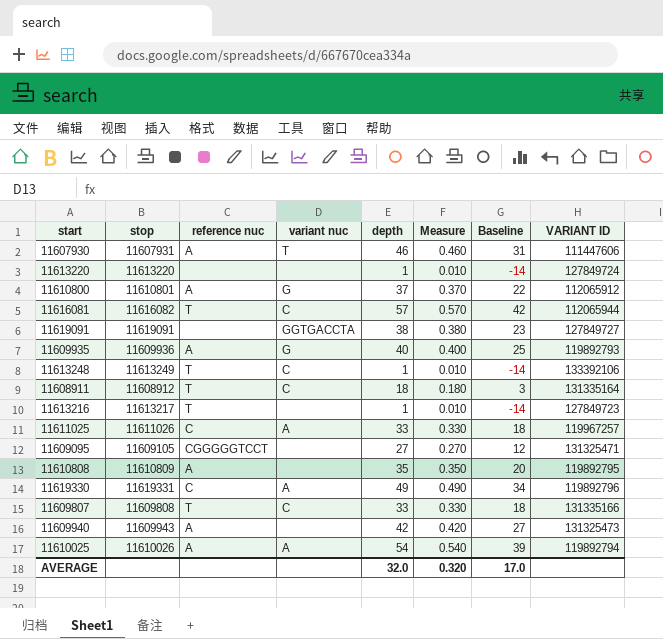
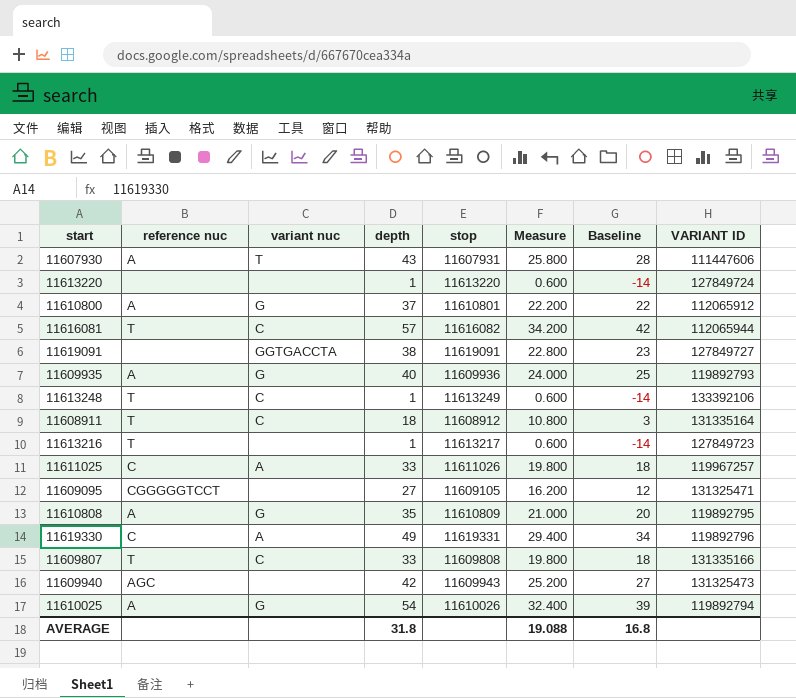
column stop | position: 2 -> 5
column Measure | formula: [depth] * 0.01 -> [depth] * 0.6
11607930 | depth: 46 -> 43
11607930 | Baseline: 31 -> 28
11610808 | variant nuc: none -> G
11609940 | reference nuc: A -> AGC
11610025 | variant nuc: A -> G
AVERAGE | depth: 32.0 -> 31.8
AVERAGE | Measure: 0.320 -> 19.088
AVERAGE | Baseline: 17.0 -> 16.8

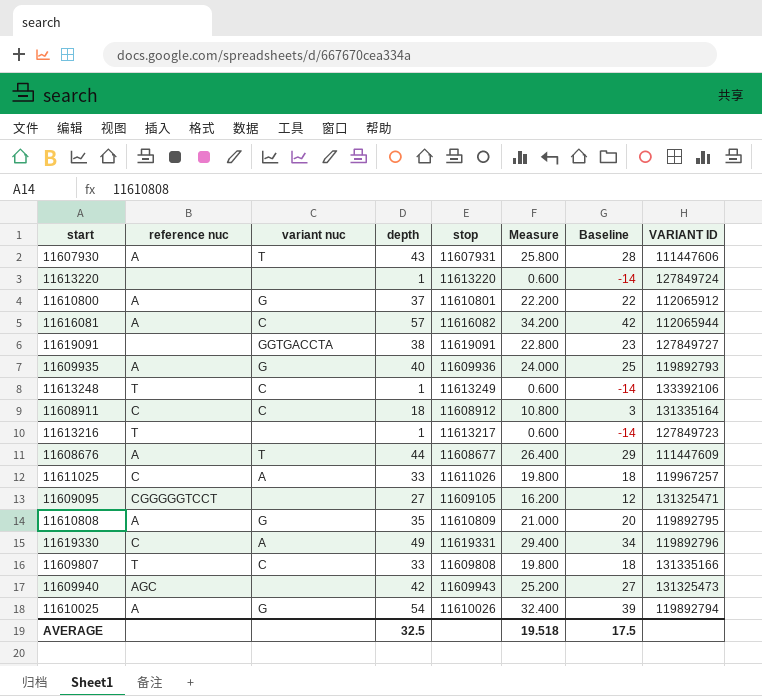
11616081 | reference nuc: T -> A
11608911 | reference nuc: T -> C
row 11608676: none -> A | T | 44 | 11608677 | 26.400 | 29 | 111447609
AVERAGE | depth: 31.8 -> 32.5
AVERAGE | Measure: 19.088 -> 19.518
AVERAGE | Baseline: 16.8 -> 17.5

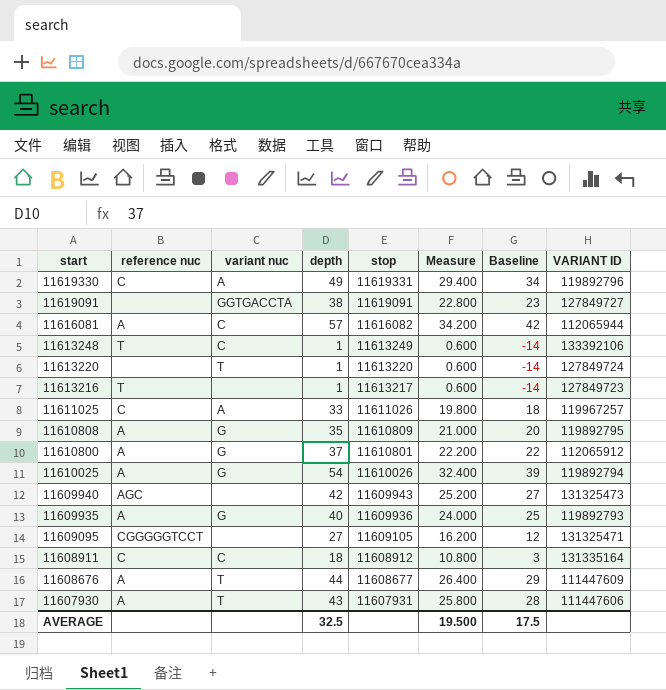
row order: none -> start descending
row 11609807: T | C | 33 | 11609808 | 19.800 | 18 | 131335166 -> none
11613220 | variant nuc: none -> T
AVERAGE | Measure: 19.518 -> 19.500

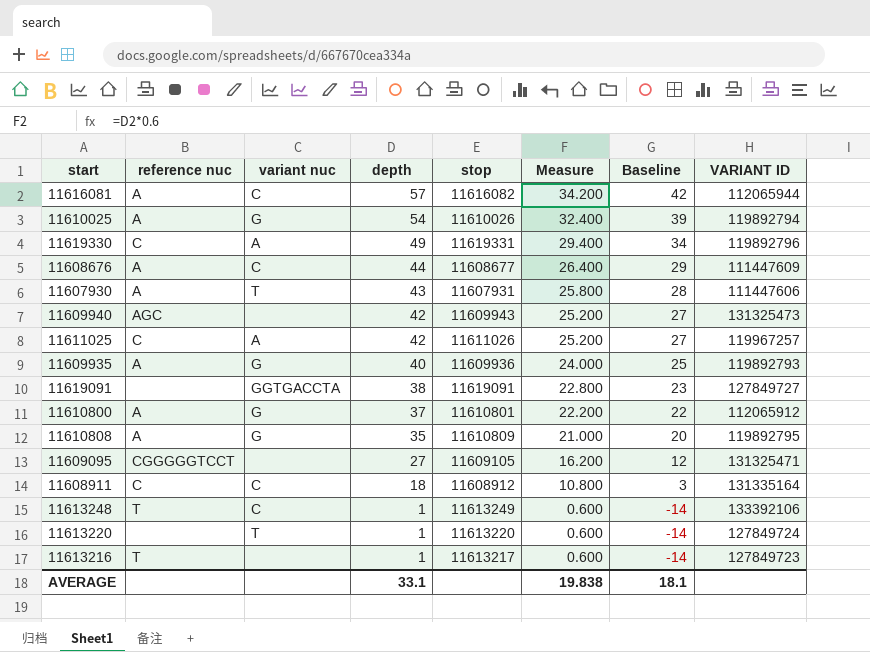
row order: start descending -> depth descending
11608676 | variant nuc: T -> C
11611025 | depth: 33 -> 42
11611025 | Measure: 19.800 -> 25.200
11611025 | Baseline: 18 -> 27
AVERAGE | depth: 32.5 -> 33.1
AVERAGE | Measure: 19.500 -> 19.838
AVERAGE | Baseline: 17.5 -> 18.1

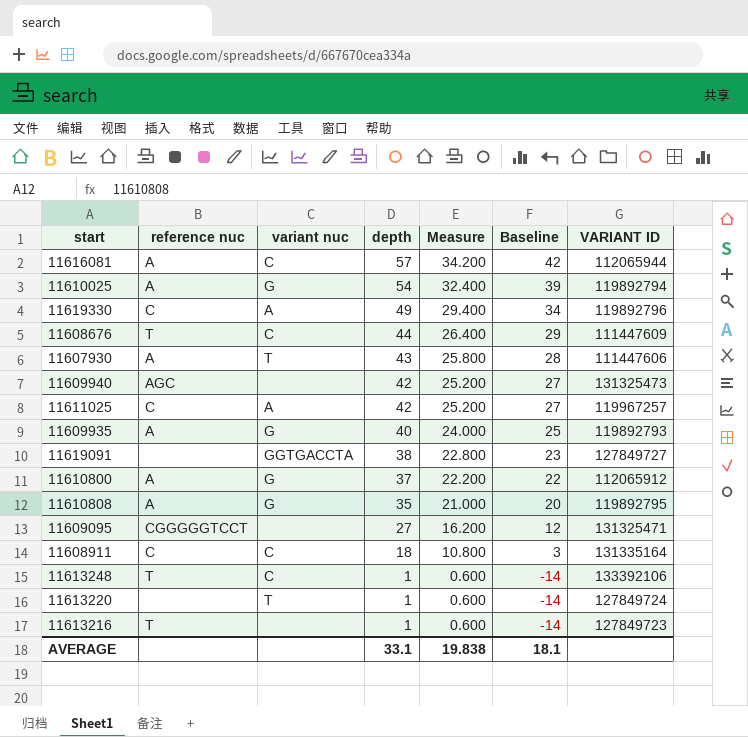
column stop | position: 5 -> none
11608676 | reference nuc: A -> T

